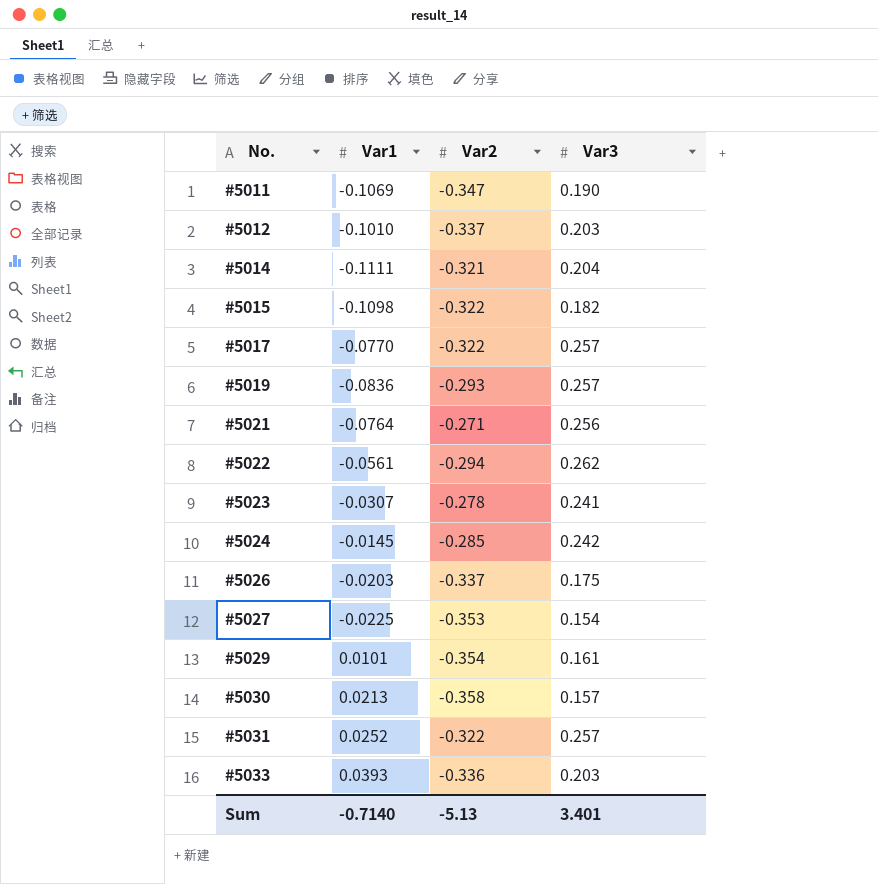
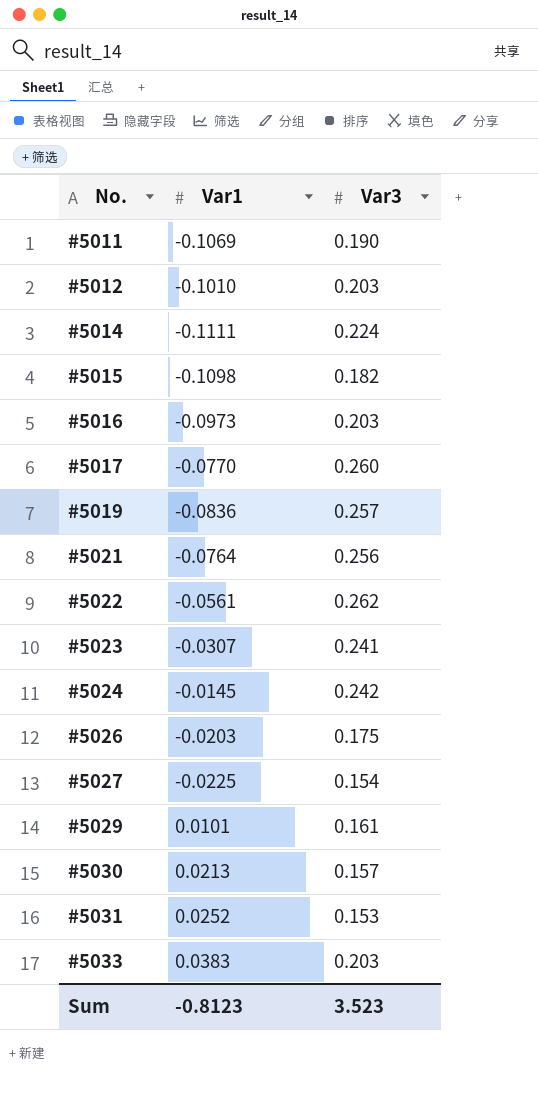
column Var2 | position: 3 -> none
#5014 | Var3: 0.204 -> 0.224
row #5016: none -> -0.0973 | 0.203
#5017 | Var3: 0.257 -> 0.260
#5031 | Var3: 0.257 -> 0.153
#5033 | Var1: 0.0393 -> 0.0383
Sum | Var1: -0.7140 -> -0.8123
Sum | Var3: 3.401 -> 3.523

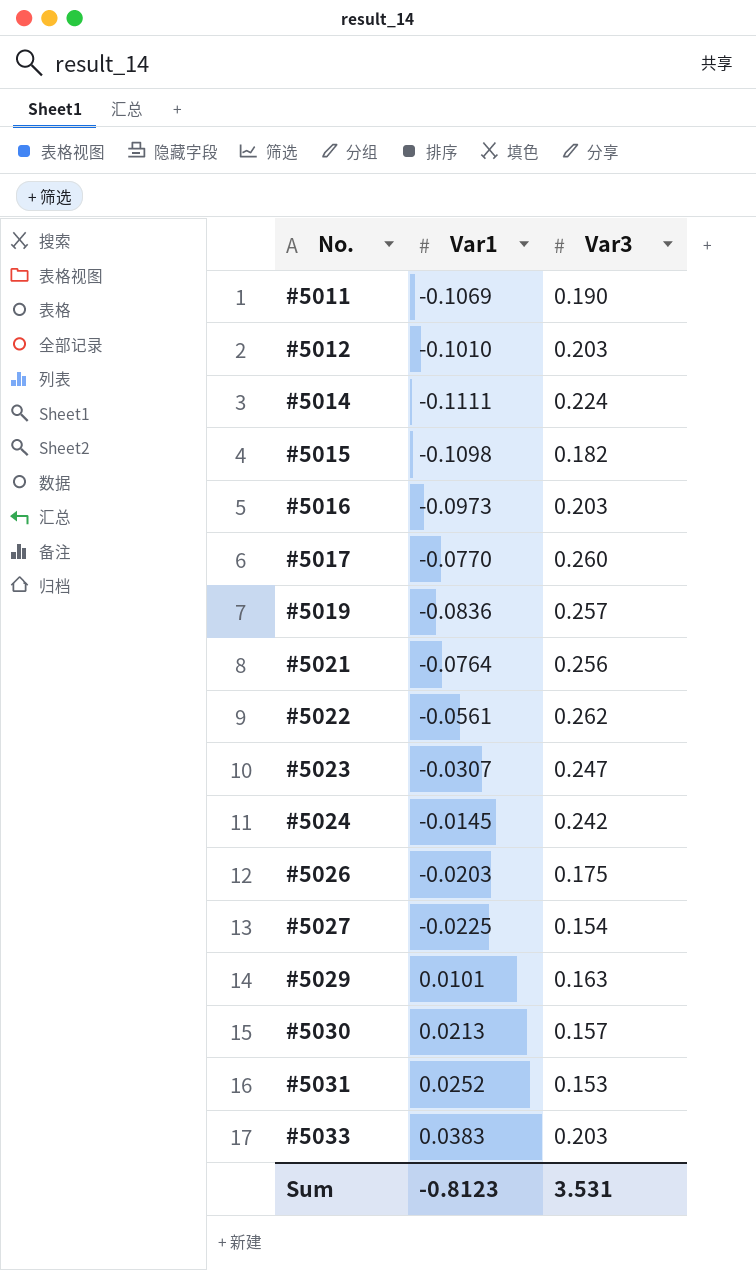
#5023 | Var3: 0.241 -> 0.247
#5029 | Var3: 0.161 -> 0.163
Sum | Var3: 3.523 -> 3.531

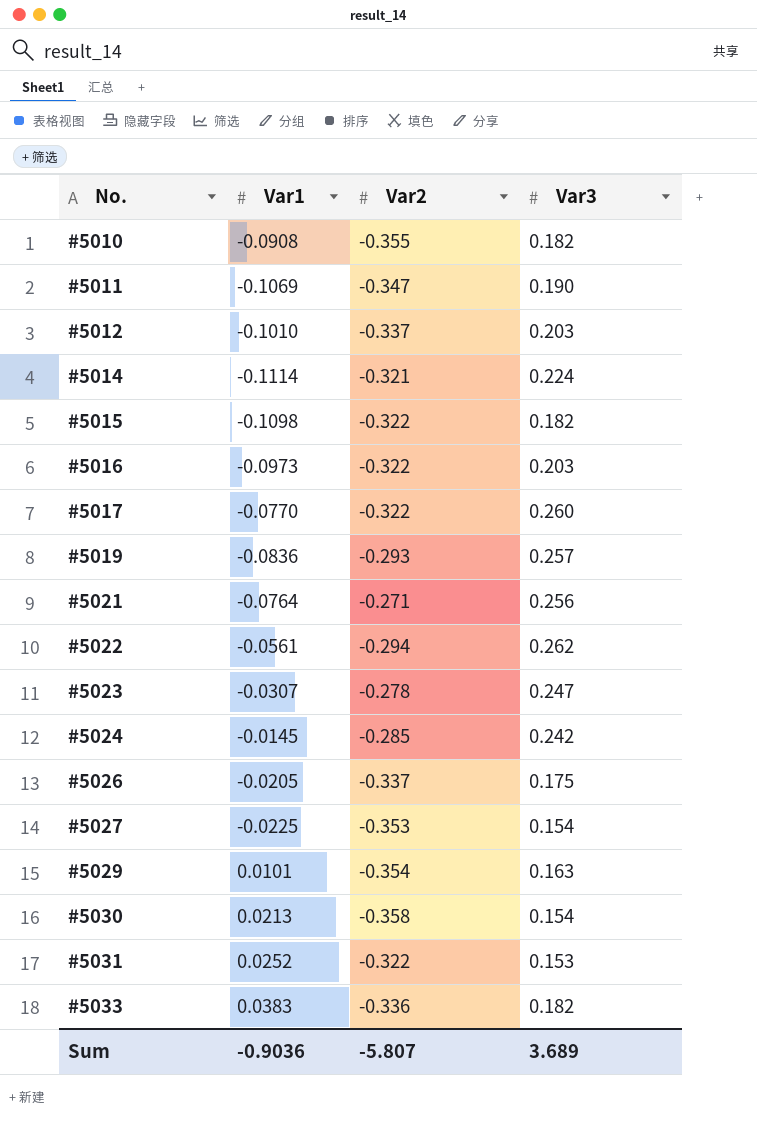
column Var2 | position: none -> 3
row #5010: none -> -0.0908 | -0.355 | 0.182
#5014 | Var1: -0.1111 -> -0.1114
#5026 | Var1: -0.0203 -> -0.0205
#5030 | Var3: 0.157 -> 0.154
#5033 | Var3: 0.203 -> 0.182
Sum | Var1: -0.8123 -> -0.9036
Sum | Var3: 3.531 -> 3.689

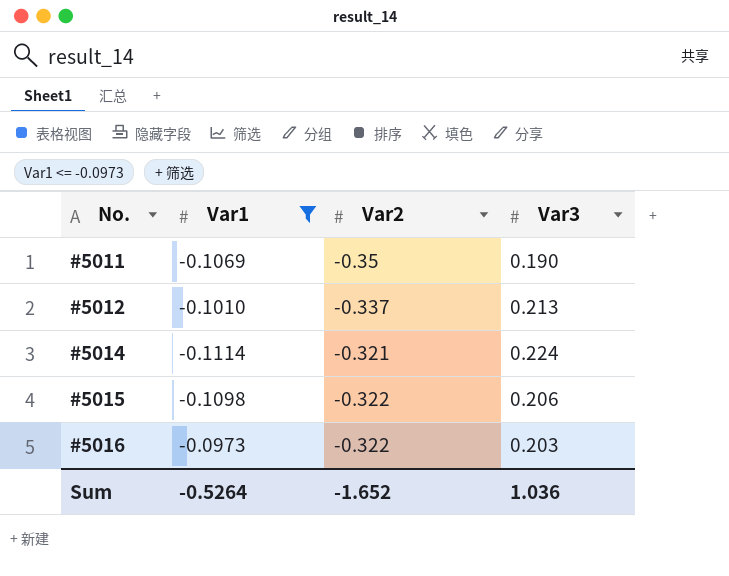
filter: none -> Var1 <= -0.0973
#5011 | Var2: -0.347 -> -0.35
#5012 | Var3: 0.203 -> 0.213
#5015 | Var3: 0.182 -> 0.206
Sum | Var1: -0.9036 -> -0.5264
Sum | Var2: -5.807 -> -1.652
Sum | Var3: 3.689 -> 1.036

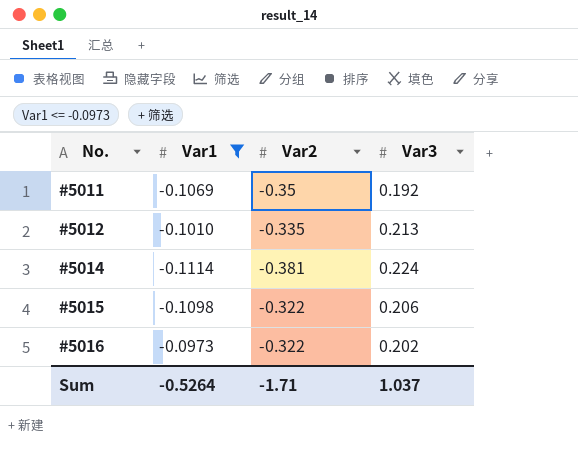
#5011 | Var3: 0.190 -> 0.192
#5012 | Var2: -0.337 -> -0.335
#5014 | Var2: -0.321 -> -0.381
#5016 | Var3: 0.203 -> 0.202
Sum | Var2: -1.652 -> -1.71
Sum | Var3: 1.036 -> 1.037

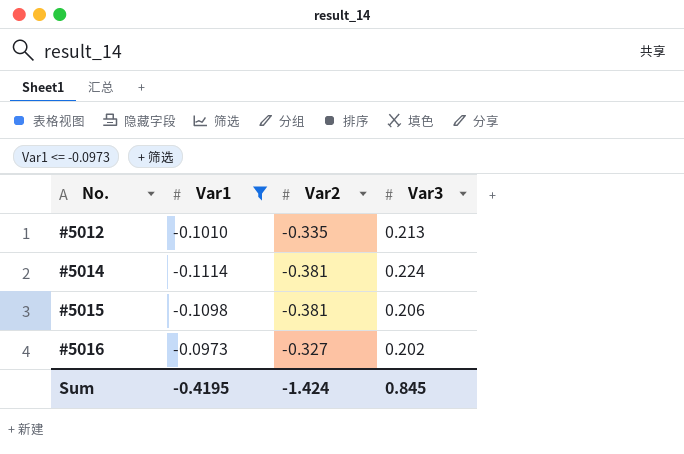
row #5011: -0.1069 | -0.35 | 0.192 -> none
#5015 | Var2: -0.322 -> -0.381
#5016 | Var2: -0.322 -> -0.327
Sum | Var1: -0.5264 -> -0.4195
Sum | Var2: -1.71 -> -1.424
Sum | Var3: 1.037 -> 0.845

